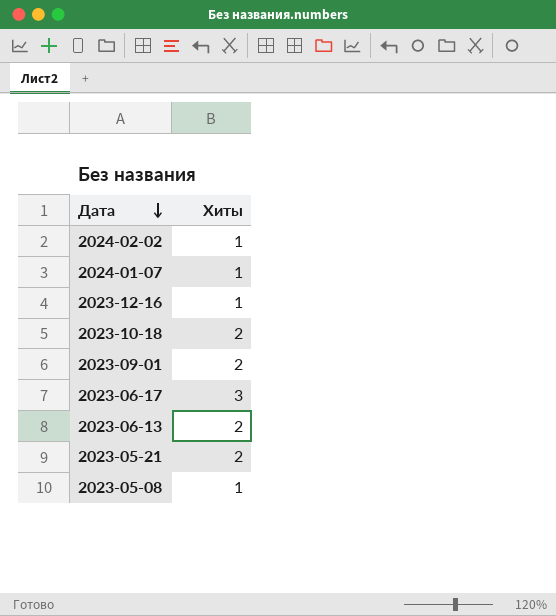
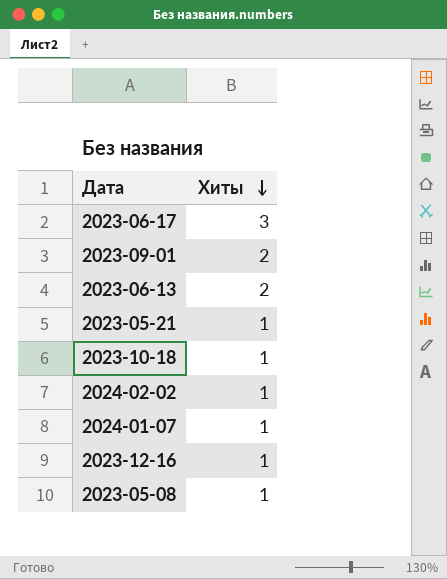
row order: Дата descending -> Хиты descending
2023-05-21 | Хиты: 2 -> 1
2023-10-18 | Хиты: 2 -> 1

